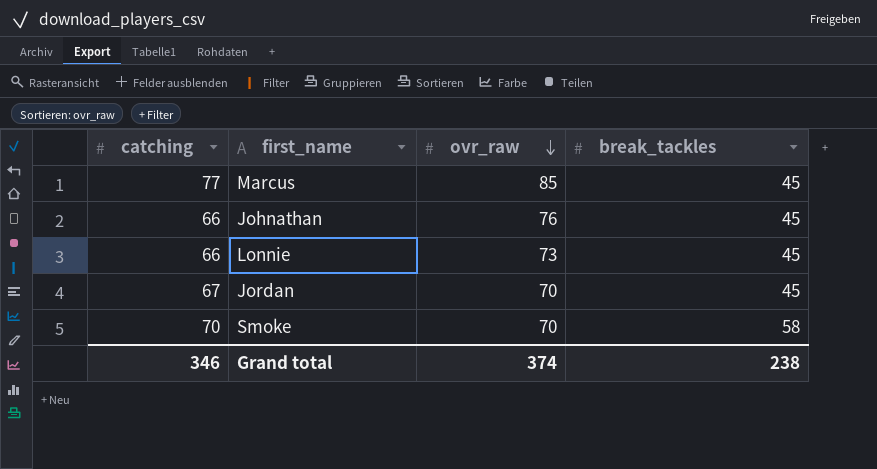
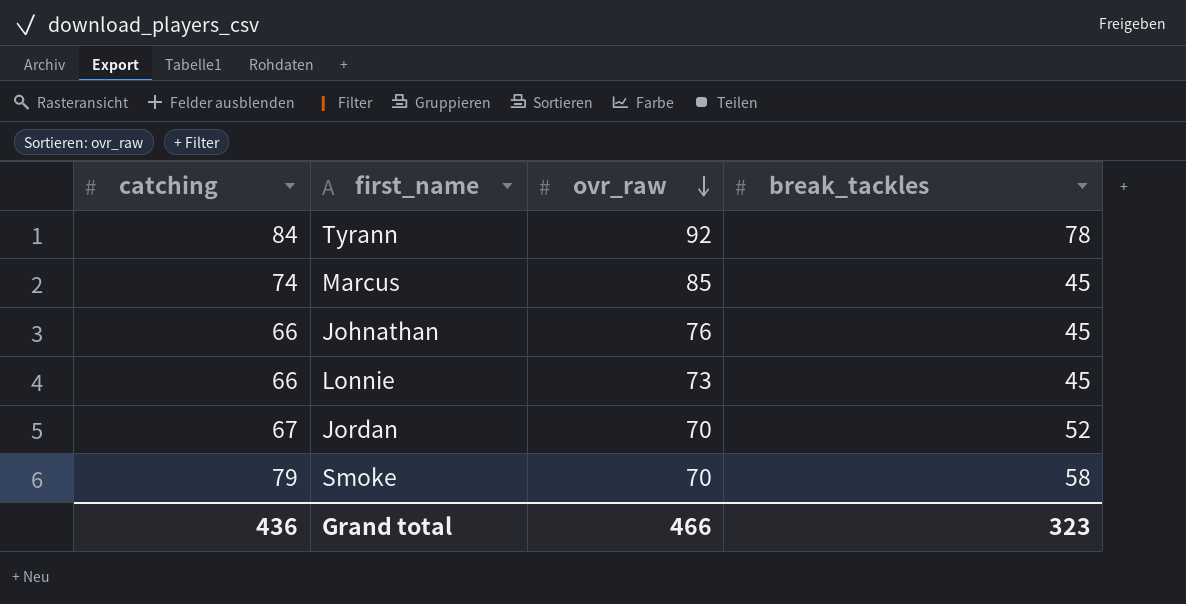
row Tyrann: none -> 84 | 92 | 78
Marcus | catching: 77 -> 74
Jordan | break_tackles: 45 -> 52
Smoke | catching: 70 -> 79
Grand total | catching: 346 -> 436
Grand total | ovr_raw: 374 -> 466
Grand total | break_tackles: 238 -> 323

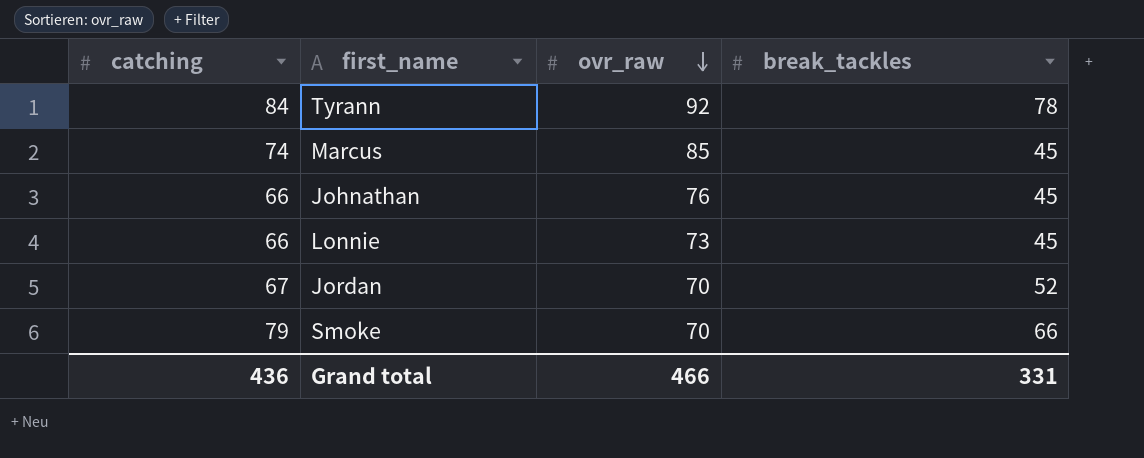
Smoke | break_tackles: 58 -> 66
Grand total | break_tackles: 323 -> 331

